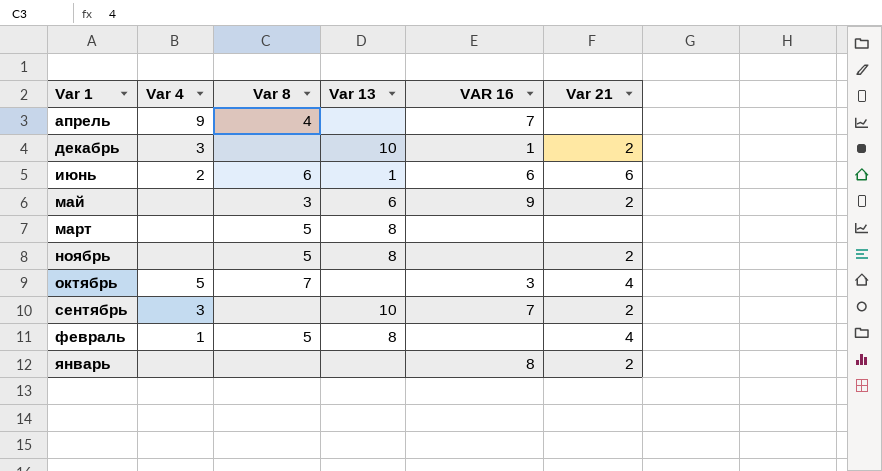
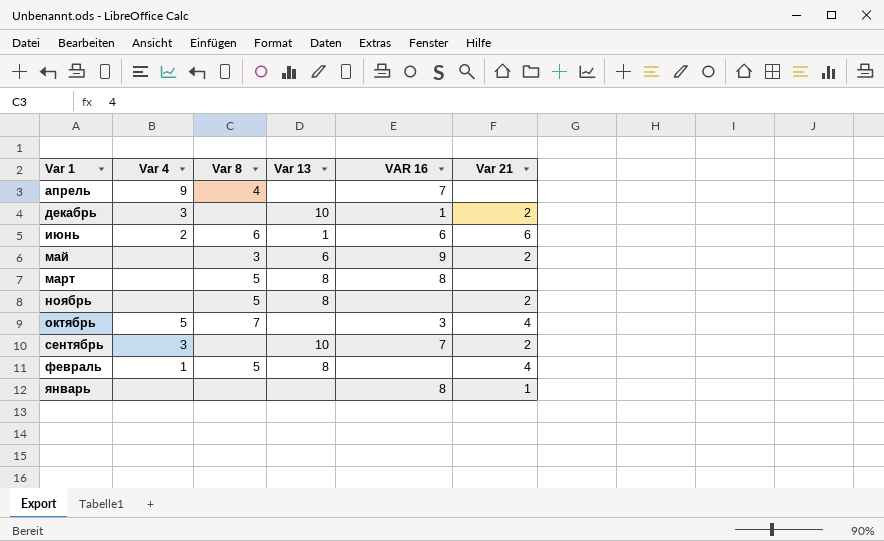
март | VAR 16: none -> 8
январь | Var 21: 2 -> 1

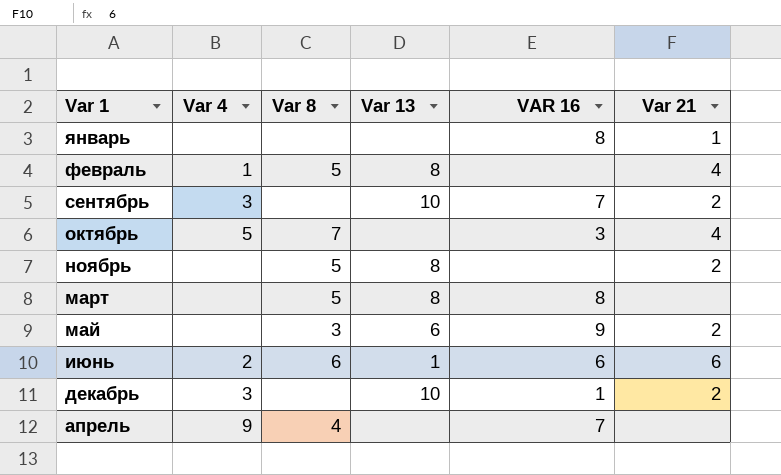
row order: Var 1 ascending -> Var 1 descending

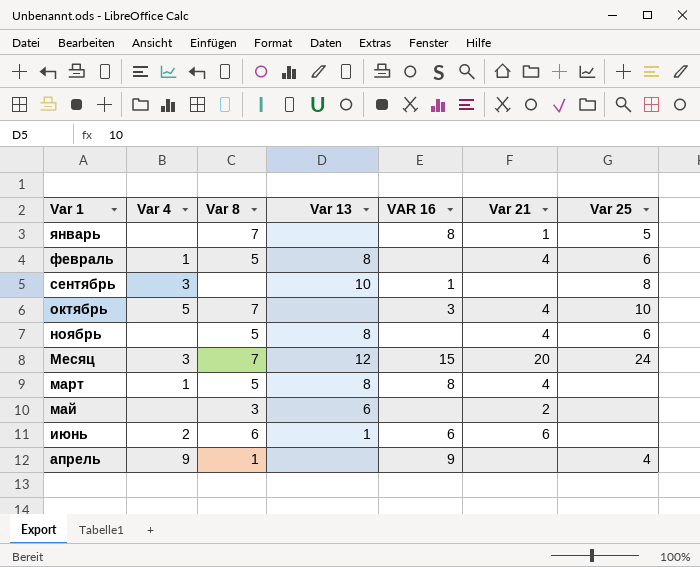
column Var 25 | position: none -> 7
row декабрь: 3 | none | 10 | 1 | 2 -> none
январь | Var 8: none -> 7
сентябрь | VAR 16: 7 -> 1
сентябрь | Var 21: 2 -> none
ноябрь | Var 21: 2 -> 4
row Месяц: none -> 3 | 7 | 12 | 15 | 20 | 24
март | Var 4: none -> 1
март | Var 21: none -> 4
май | VAR 16: 9 -> none
апрель | Var 8: 4 -> 1
апрель | VAR 16: 7 -> 9

